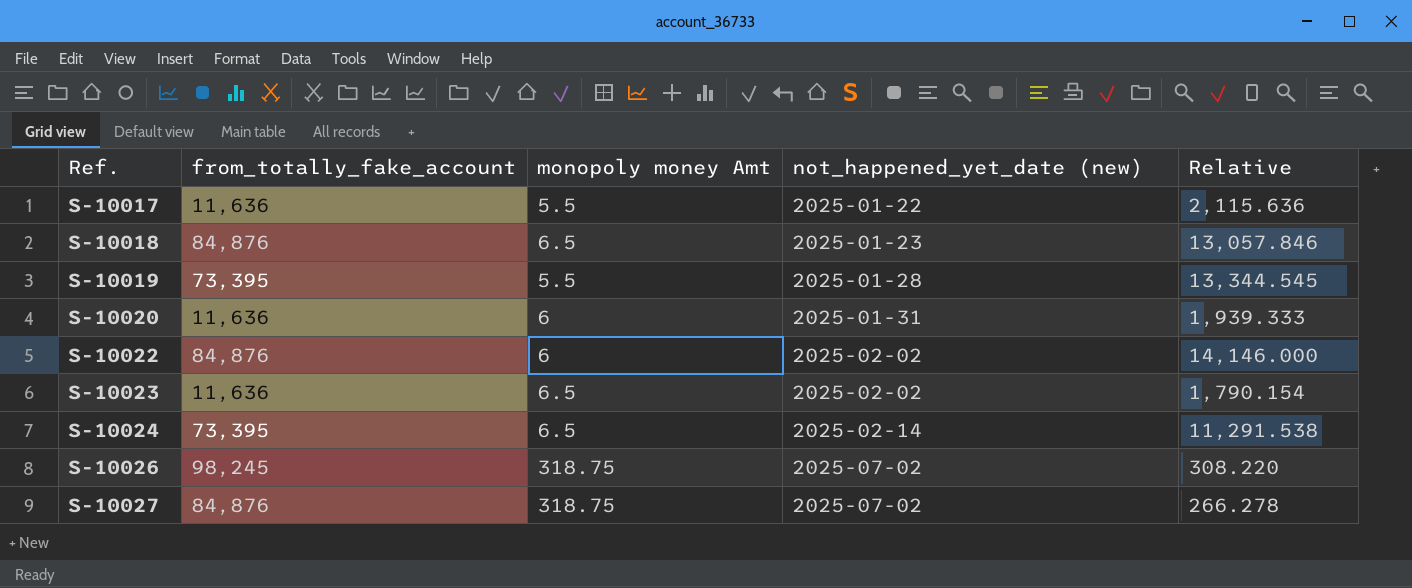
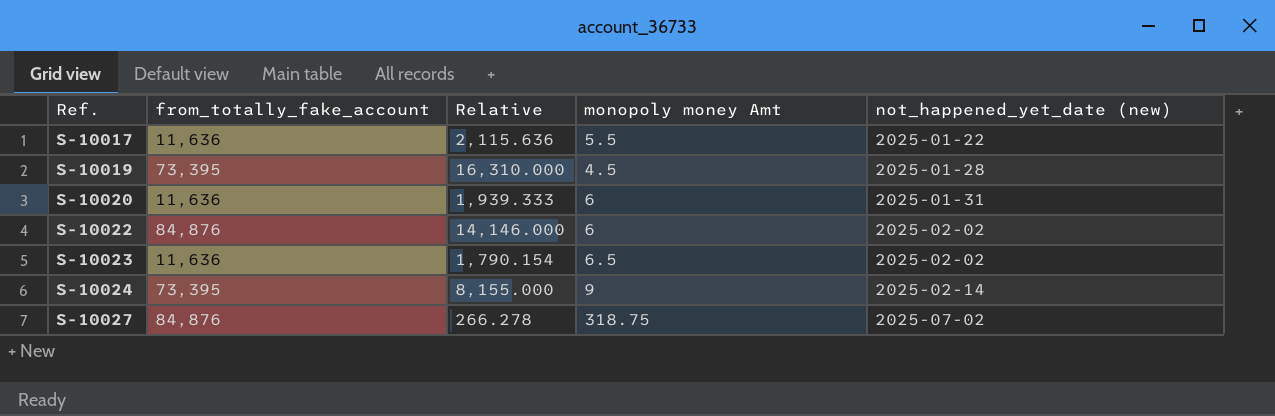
column Relative | position: 5 -> 3
row S-10018: 84,876 | 6.5 | 2025-01-23 | 13,057.846 -> none
row S-10026: 98,245 | 318.75 | 2025-07-02 | 308.220 -> none
S-10019 | Relative: 13,344.545 -> 16,310.000
S-10019 | monopoly money Amt: 5.5 -> 4.5
S-10024 | Relative: 11,291.538 -> 8,155.000
S-10024 | monopoly money Amt: 6.5 -> 9

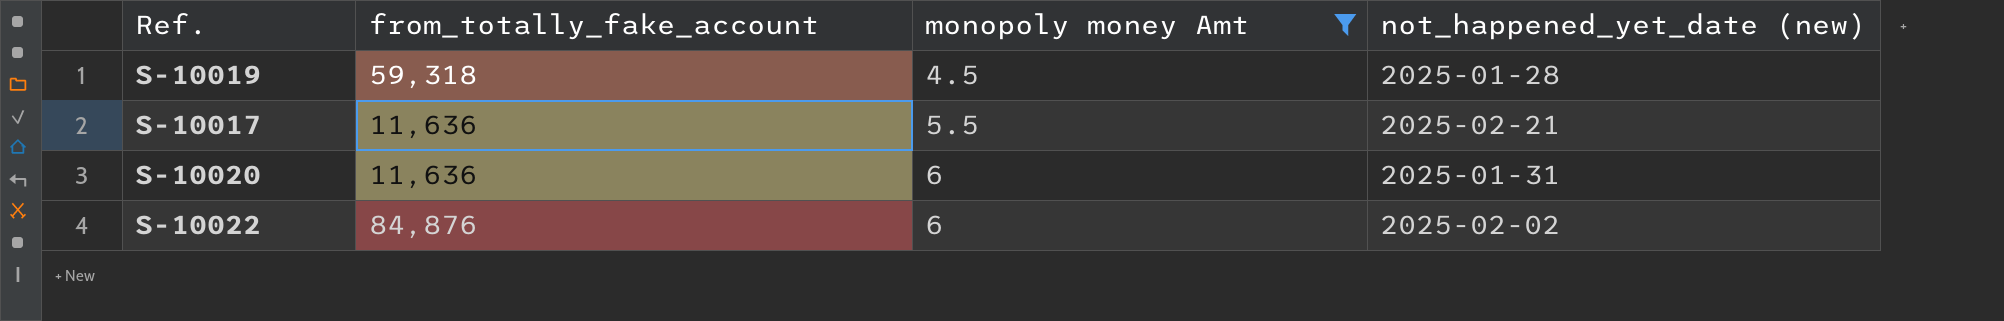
filter: none -> monopoly money Amt <= 6
row order: Ref. ascending -> monopoly money Amt ascending
column Relative | formula: [from_totally_fake_account] / [monopoly money Amt] -> none
S-10019 | from_totally_fake_account: 73,395 -> 59,318
S-10017 | not_happened_yet_date (new): 2025-01-22 -> 2025-02-21

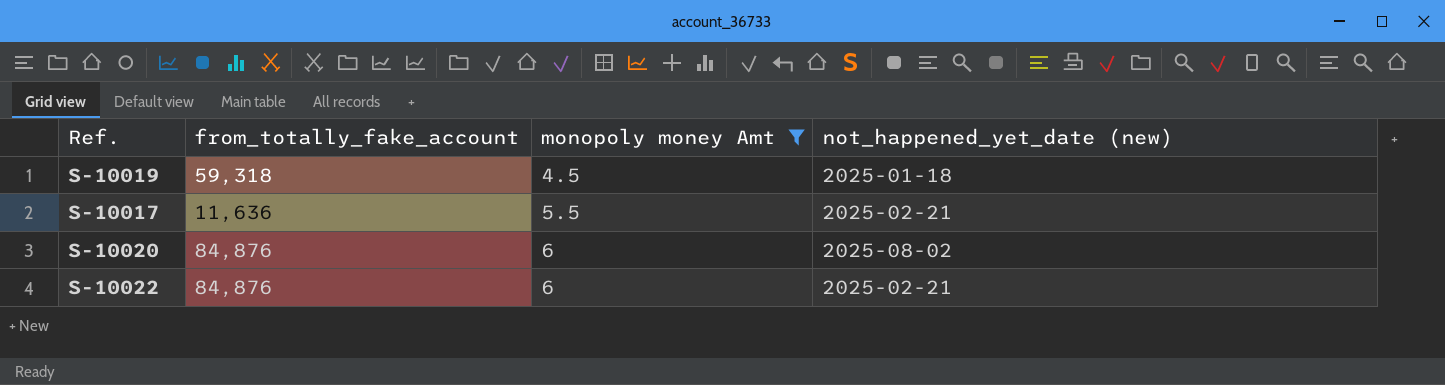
S-10019 | not_happened_yet_date (new): 2025-01-28 -> 2025-01-18
S-10020 | from_totally_fake_account: 11,636 -> 84,876
S-10020 | not_happened_yet_date (new): 2025-01-31 -> 2025-08-02
S-10022 | not_happened_yet_date (new): 2025-02-02 -> 2025-02-21

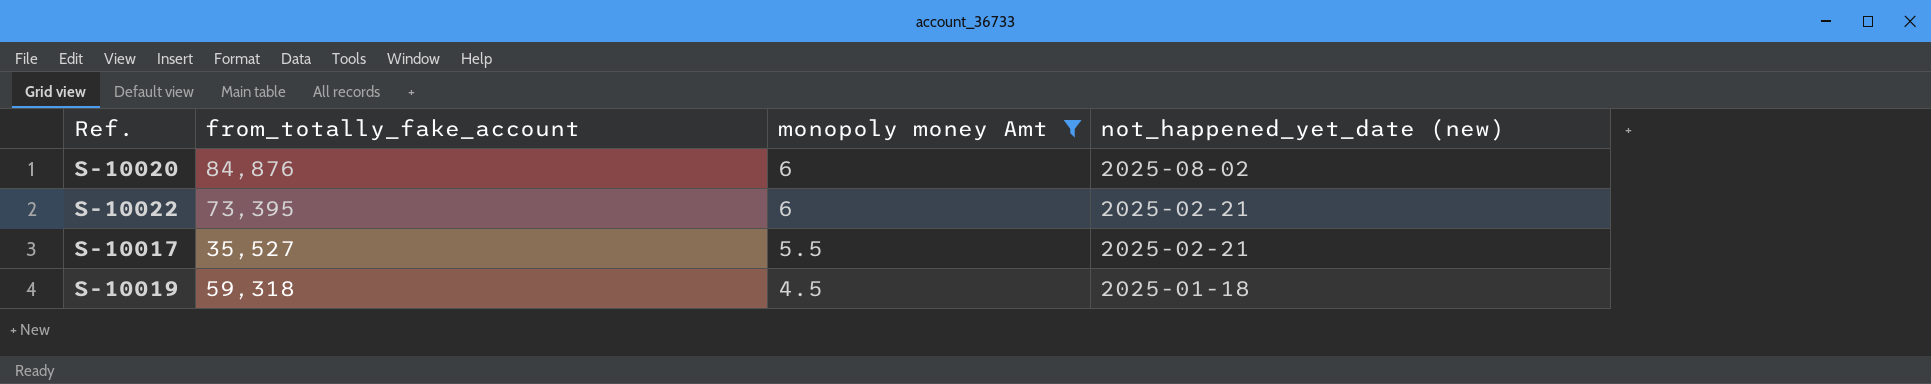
row order: monopoly money Amt ascending -> monopoly money Amt descending
S-10022 | from_totally_fake_account: 84,876 -> 73,395
S-10017 | from_totally_fake_account: 11,636 -> 35,527

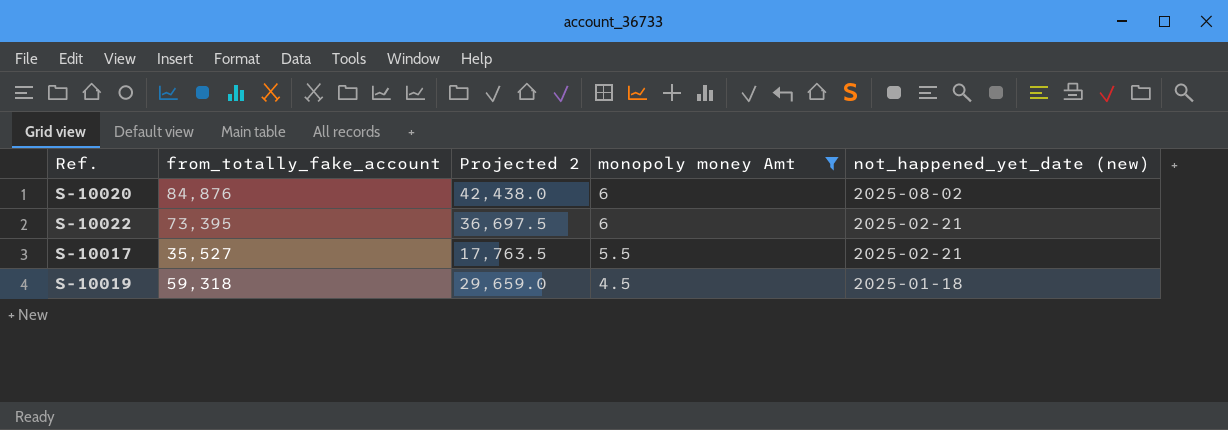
column Projected 2 | formula: none -> [from_totally_fake_account] * 0.5

